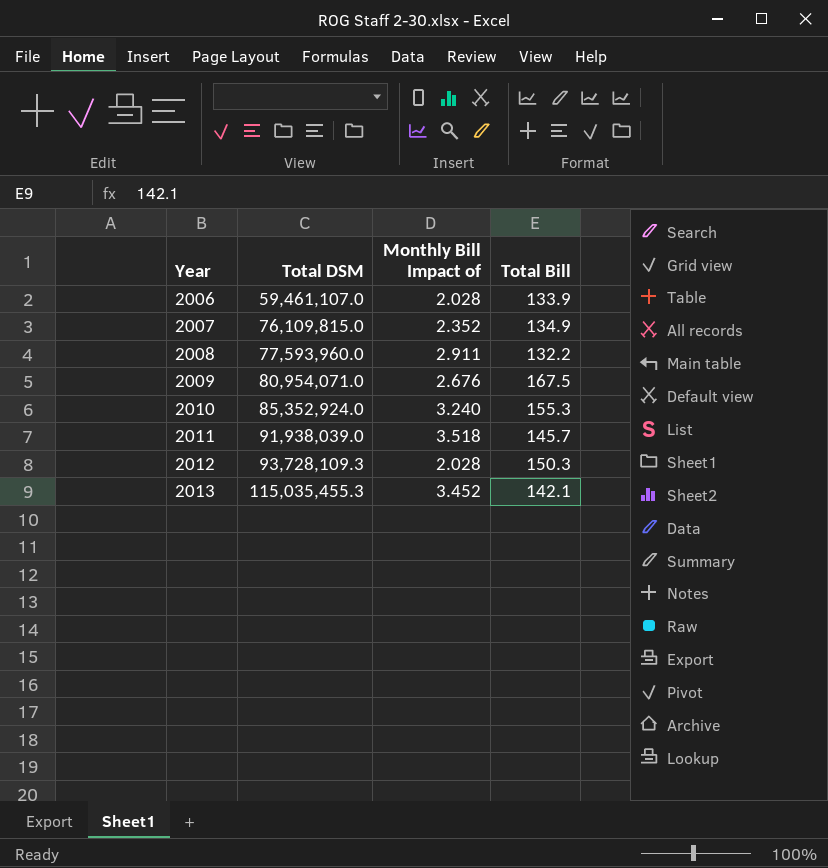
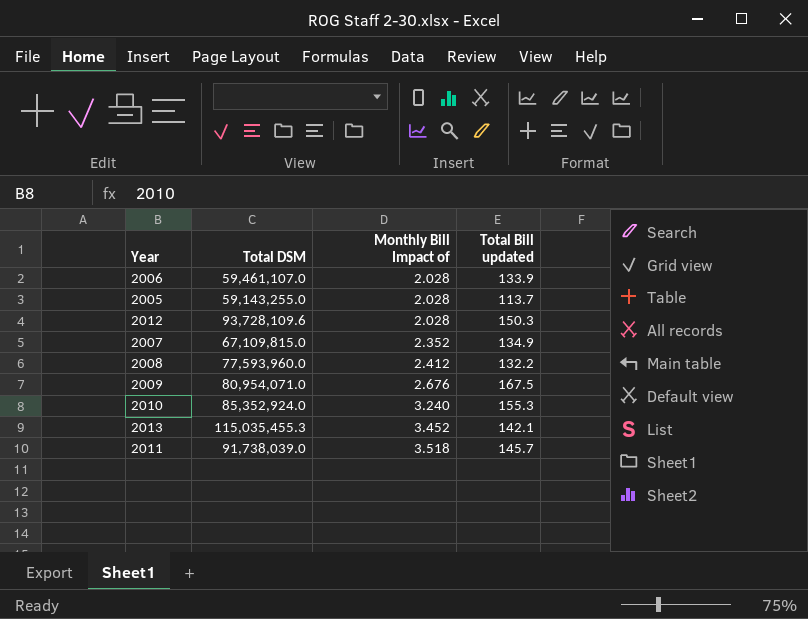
row order: Year ascending -> Monthly Bill Impact of ascending
column name: Total Bill -> Total Bill updated
row 2005: none -> 59,143,255.0 | 2.028 | 113.7
2012 | Total DSM: 93,728,109.3 -> 93,728,109.6
2007 | Total DSM: 76,109,815.0 -> 67,109,815.0
2008 | Monthly Bill Impact of: 2.911 -> 2.412
2011 | Total DSM: 91,938,039.0 -> 91,738,039.0

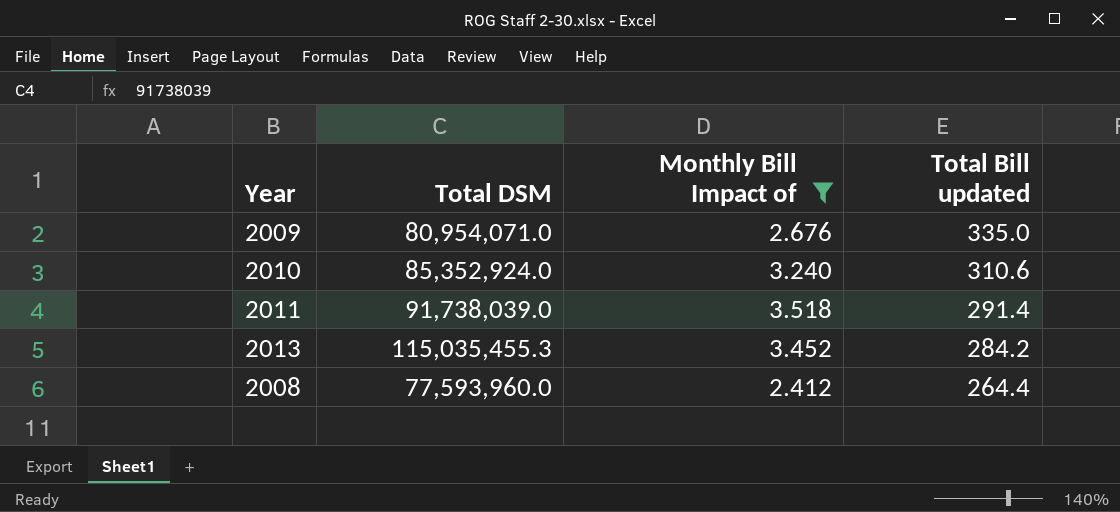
filter: none -> Monthly Bill Impact of >= 2.412
row order: Monthly Bill Impact of ascending -> Total Bill updated descending
2009 | Total Bill updated: 167.5 -> 335.0
2010 | Total Bill updated: 155.3 -> 310.6
2011 | Total Bill updated: 145.7 -> 291.4
2013 | Total Bill updated: 142.1 -> 284.2
2008 | Total Bill updated: 132.2 -> 264.4

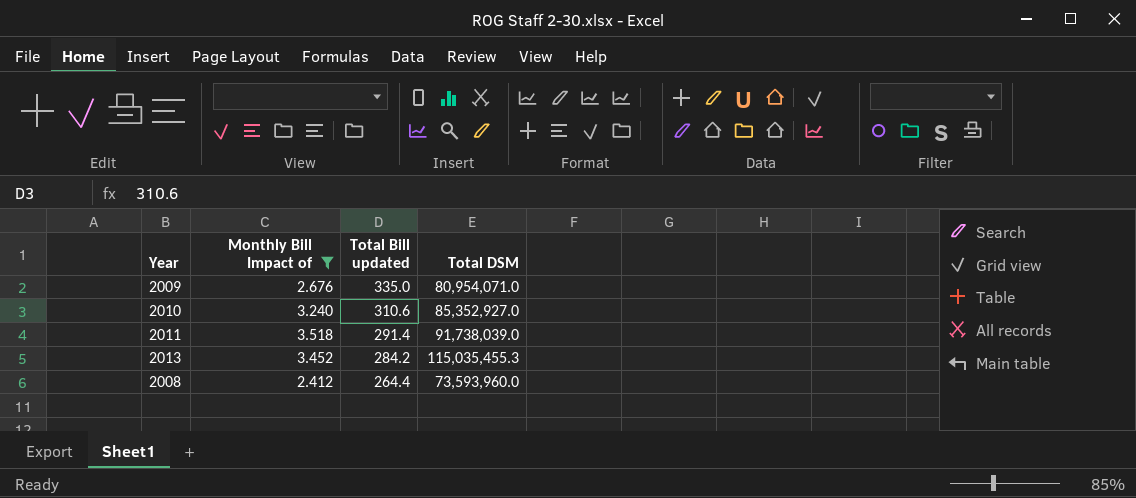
column Total DSM | position: 2 -> 4
2010 | Total DSM: 85,352,924.0 -> 85,352,927.0
2008 | Total DSM: 77,593,960.0 -> 73,593,960.0

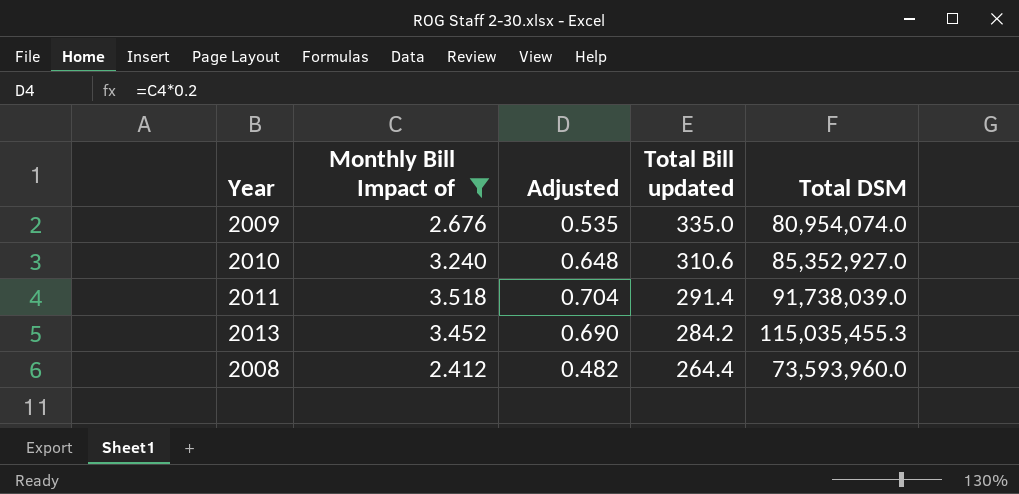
column Adjusted | formula: none -> [Monthly Bill Impact of] * 0.2
2009 | Total DSM: 80,954,071.0 -> 80,954,074.0

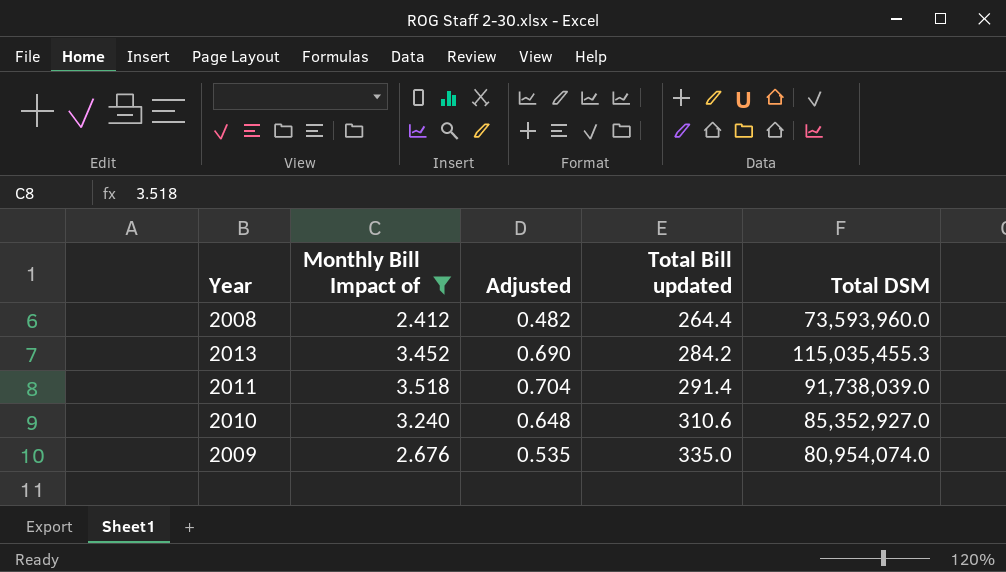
row order: Total Bill updated descending -> Total Bill updated ascending

